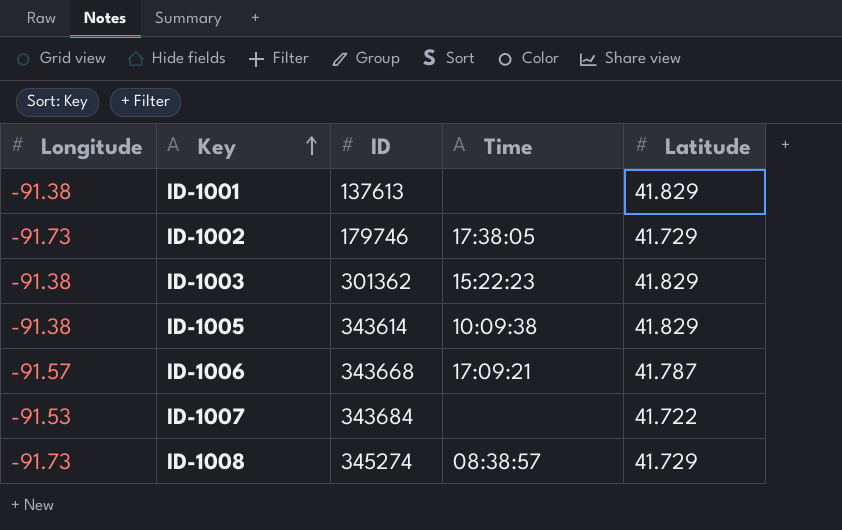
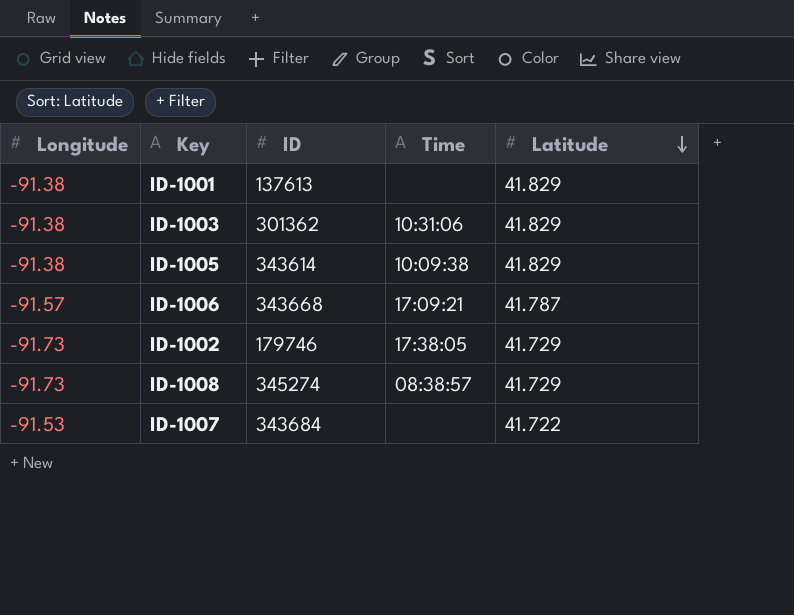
row order: Key ascending -> Latitude descending
ID-1003 | Time: 15:22:23 -> 10:31:06

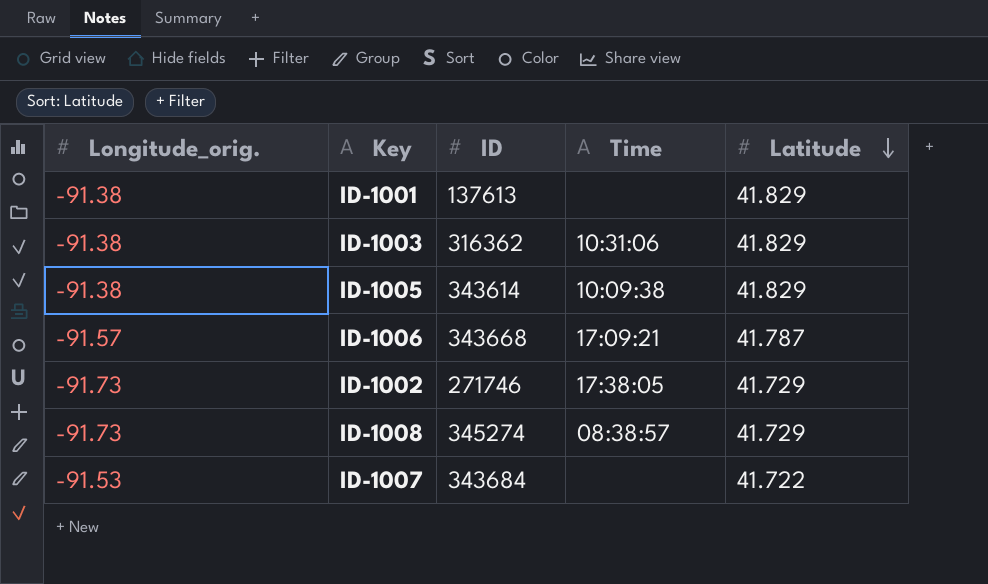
column name: Longitude -> Longitude_orig.
ID-1003 | ID: 301362 -> 316362
ID-1002 | ID: 179746 -> 271746

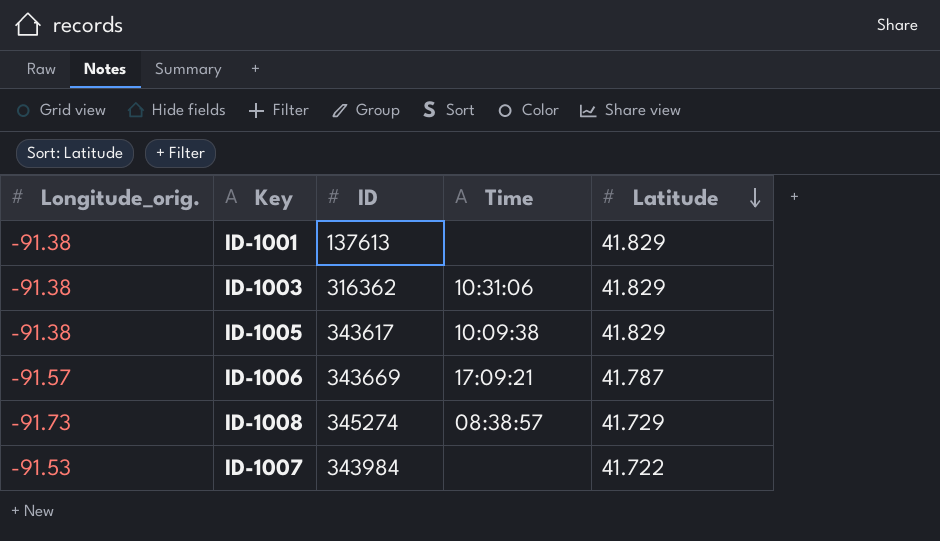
row ID-1002: -91.73 | 271746 | 17:38:05 | 41.729 -> none
ID-1005 | ID: 343614 -> 343617
ID-1006 | ID: 343668 -> 343669
ID-1007 | ID: 343684 -> 343984

